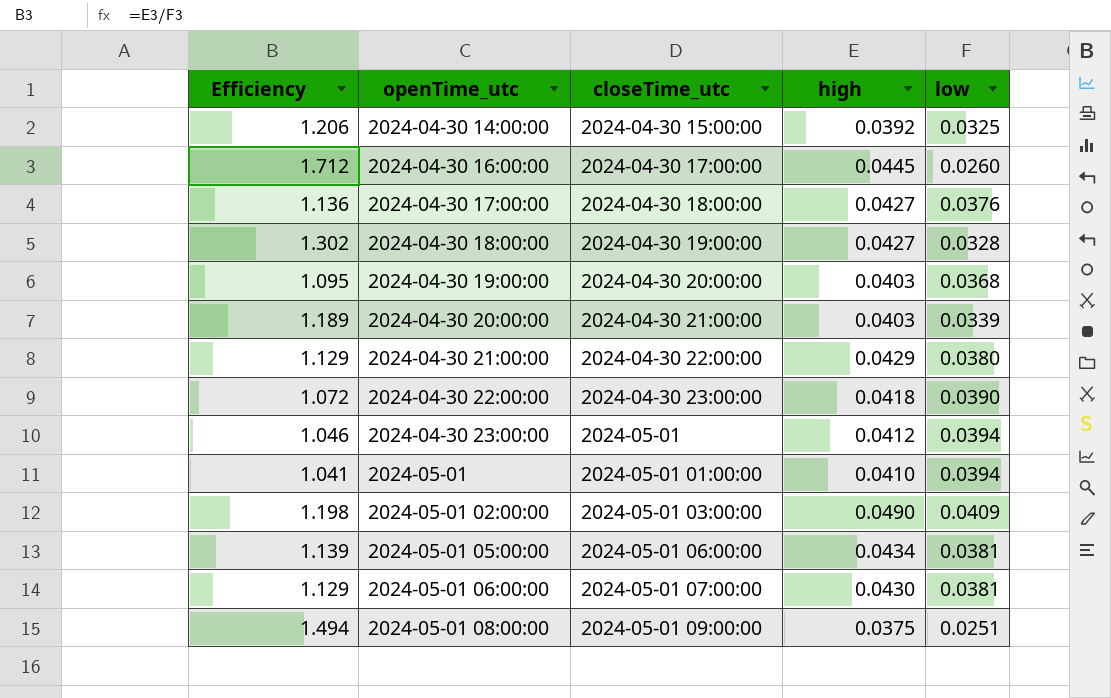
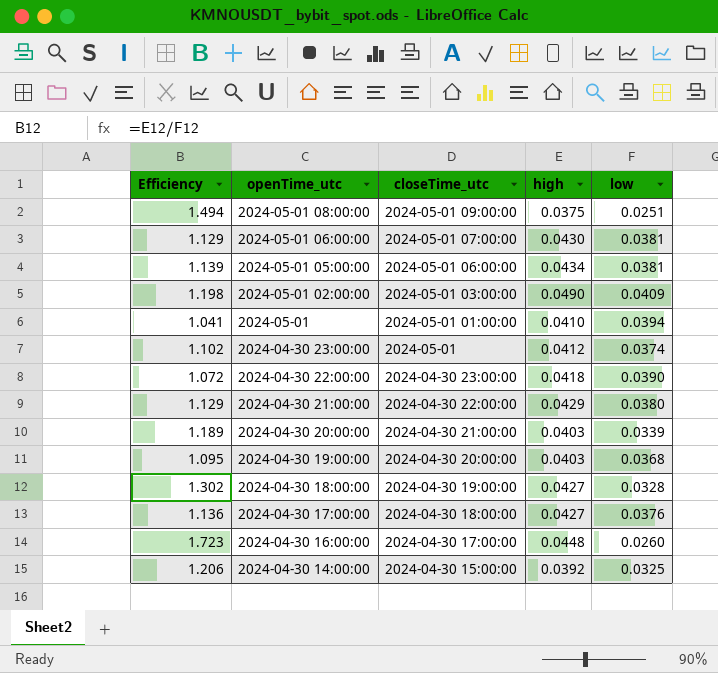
row order: openTime_utc ascending -> openTime_utc descending
2024-04-30 23:00:00 | Efficiency: 1.046 -> 1.102
2024-04-30 23:00:00 | low: 0.0394 -> 0.0374
2024-04-30 16:00:00 | Efficiency: 1.712 -> 1.723
2024-04-30 16:00:00 | high: 0.0445 -> 0.0448

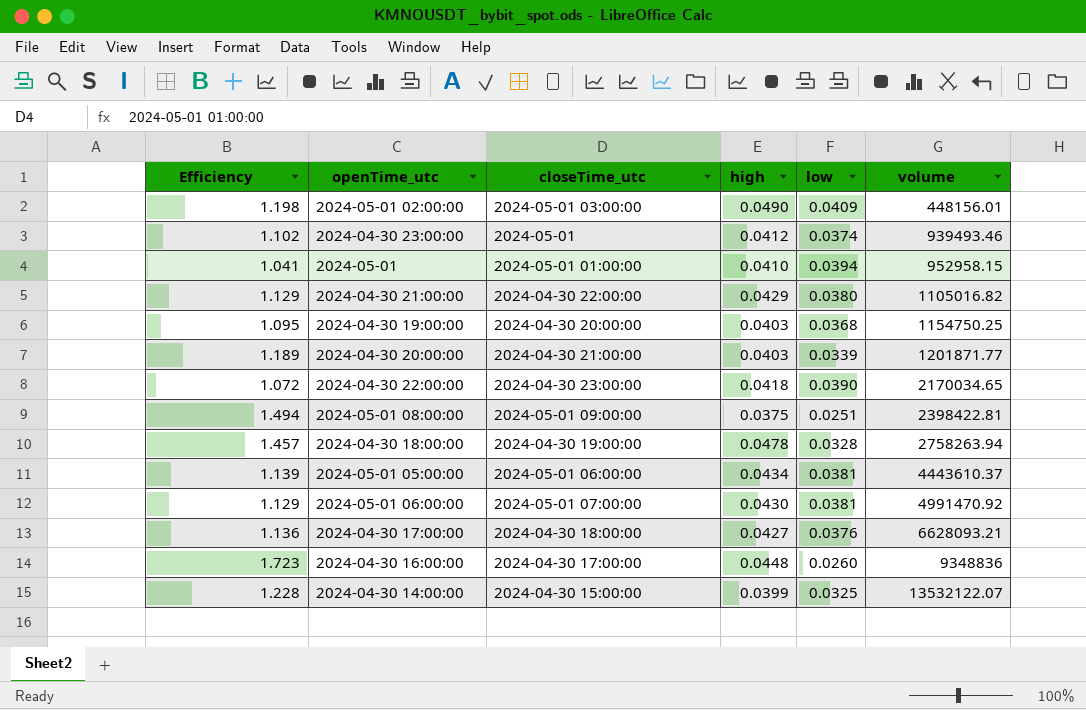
row order: openTime_utc descending -> volume ascending
column volume | position: none -> 6
2024-04-30 18:00:00 | Efficiency: 1.302 -> 1.457
2024-04-30 18:00:00 | high: 0.0427 -> 0.0478
2024-04-30 14:00:00 | Efficiency: 1.206 -> 1.228
2024-04-30 14:00:00 | high: 0.0392 -> 0.0399

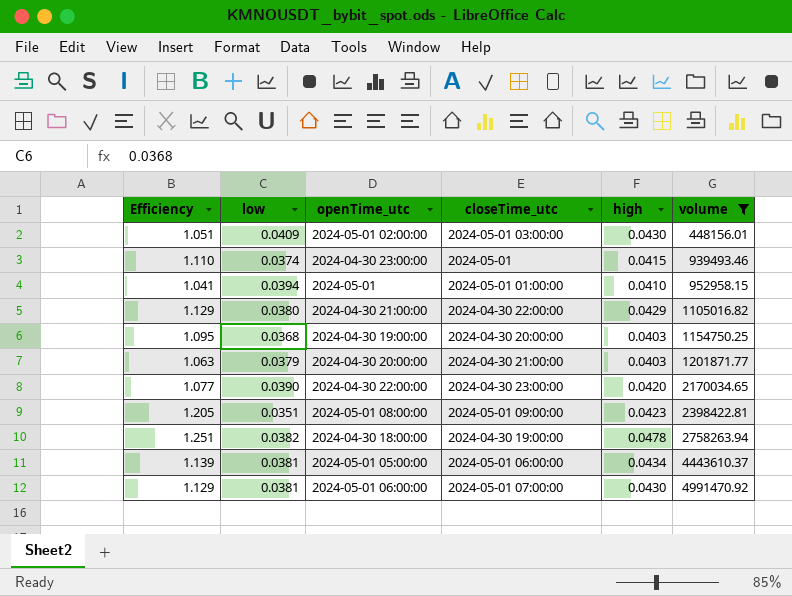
filter: none -> volume <= 4991470.92
column low | position: 5 -> 2
2024-05-01 02:00:00 | Efficiency: 1.198 -> 1.051
2024-05-01 02:00:00 | high: 0.0490 -> 0.0430
2024-04-30 23:00:00 | Efficiency: 1.102 -> 1.110
2024-04-30 23:00:00 | high: 0.0412 -> 0.0415
2024-04-30 20:00:00 | Efficiency: 1.189 -> 1.063
2024-04-30 20:00:00 | low: 0.0339 -> 0.0379
2024-04-30 22:00:00 | Efficiency: 1.072 -> 1.077
2024-04-30 22:00:00 | high: 0.0418 -> 0.0420
2024-05-01 08:00:00 | Efficiency: 1.494 -> 1.205
2024-05-01 08:00:00 | low: 0.0251 -> 0.0351
2024-05-01 08:00:00 | high: 0.0375 -> 0.0423
2024-04-30 18:00:00 | Efficiency: 1.457 -> 1.251
2024-04-30 18:00:00 | low: 0.0328 -> 0.0382

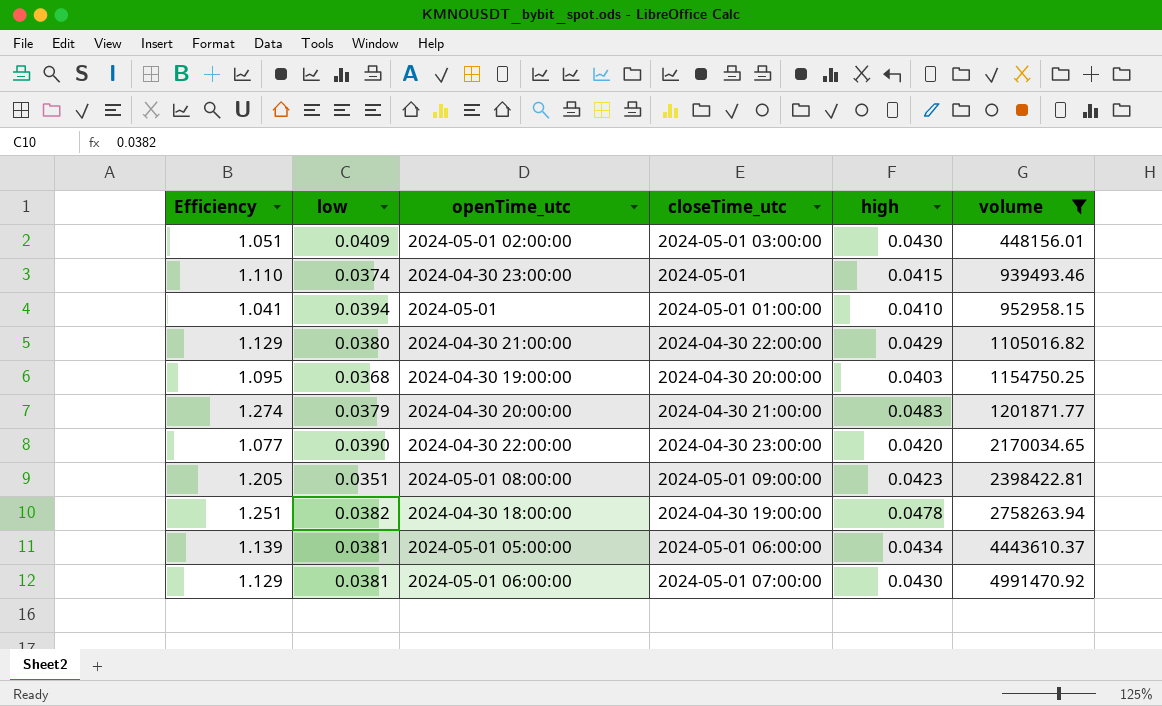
2024-04-30 20:00:00 | Efficiency: 1.063 -> 1.274
2024-04-30 20:00:00 | high: 0.0403 -> 0.0483

